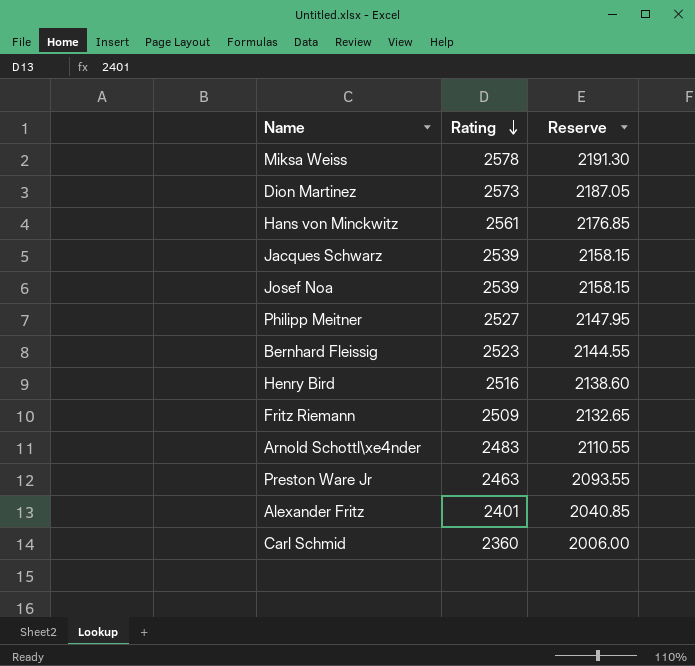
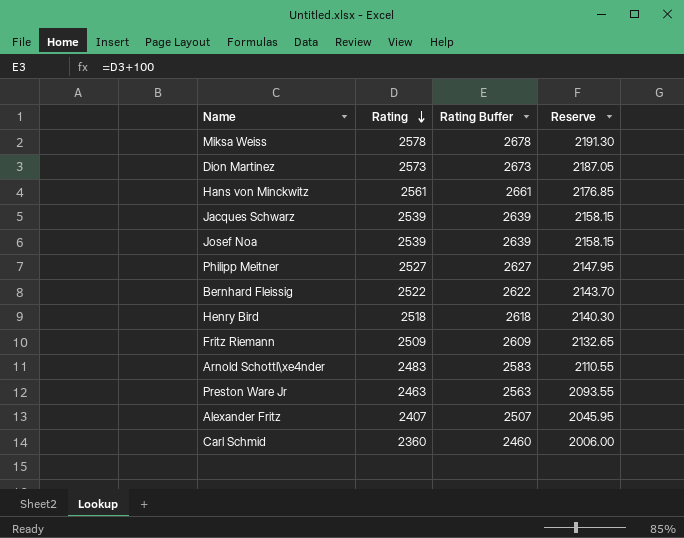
column Rating Buffer | formula: none -> [Rating] + 100
Bernhard Fleissig | Rating: 2523 -> 2522
Bernhard Fleissig | Reserve: 2144.55 -> 2143.70
Henry Bird | Rating: 2516 -> 2518
Henry Bird | Reserve: 2138.60 -> 2140.30
Alexander Fritz | Rating: 2401 -> 2407
Alexander Fritz | Reserve: 2040.85 -> 2045.95

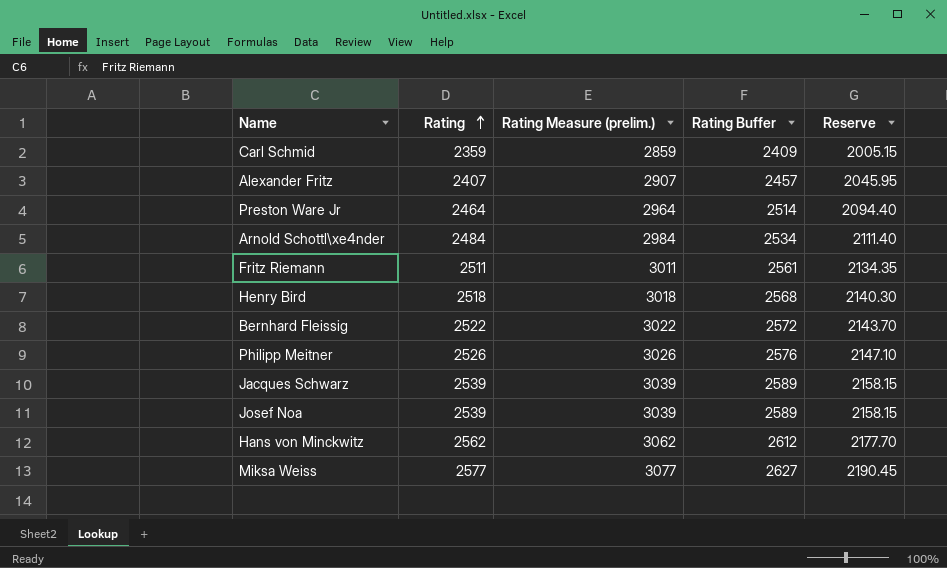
row order: Rating descending -> Rating ascending
column Rating Measure (prelim.) | formula: none -> [Rating] + 500
column Rating Buffer | formula: [Rating] + 100 -> [Rating] + 50
row Dion Martinez: 2573 | 2673 | 2187.05 -> none
Carl Schmid | Rating: 2360 -> 2359
Carl Schmid | Reserve: 2006.00 -> 2005.15
Preston Ware Jr | Rating: 2463 -> 2464
Preston Ware Jr | Reserve: 2093.55 -> 2094.40
Arnold Schottl\xe4nder | Rating: 2483 -> 2484
Arnold Schottl\xe4nder | Reserve: 2110.55 -> 2111.40
Fritz Riemann | Rating: 2509 -> 2511
Fritz Riemann | Reserve: 2132.65 -> 2134.35
Philipp Meitner | Rating: 2527 -> 2526
Philipp Meitner | Reserve: 2147.95 -> 2147.10
Hans von Minckwitz | Rating: 2561 -> 2562
Hans von Minckwitz | Reserve: 2176.85 -> 2177.70
Miksa Weiss | Rating: 2578 -> 2577
Miksa Weiss | Reserve: 2191.30 -> 2190.45

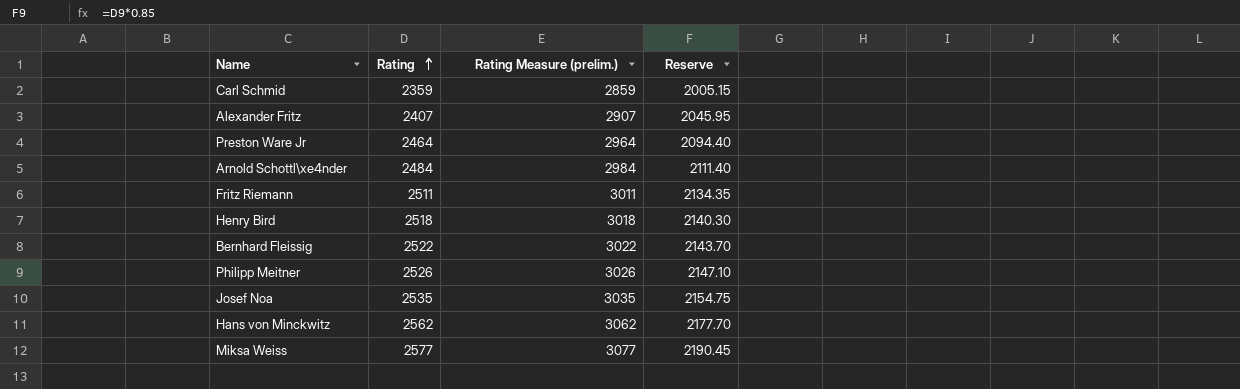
column Rating Buffer | formula: [Rating] + 50 -> none
row Jacques Schwarz: 2539 | 3039 | 2589 | 2158.15 -> none
Josef Noa | Rating: 2539 -> 2535
Josef Noa | Rating Measure (prelim.): 3039 -> 3035
Josef Noa | Reserve: 2158.15 -> 2154.75

